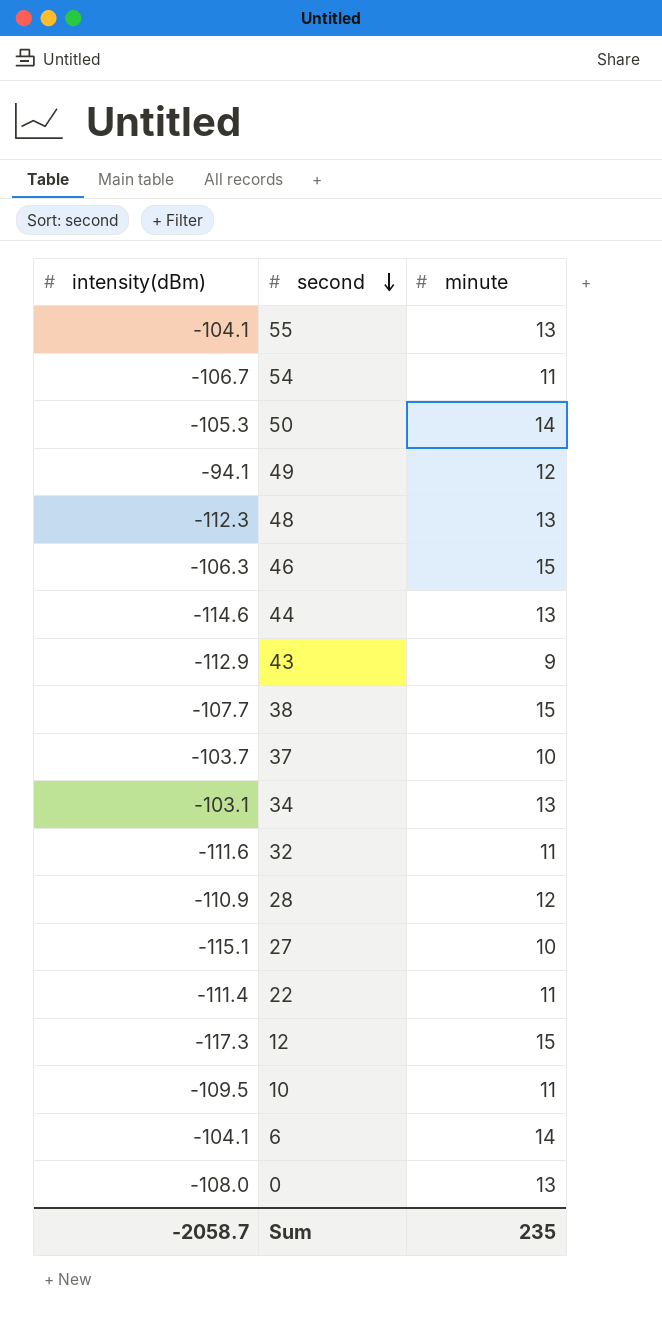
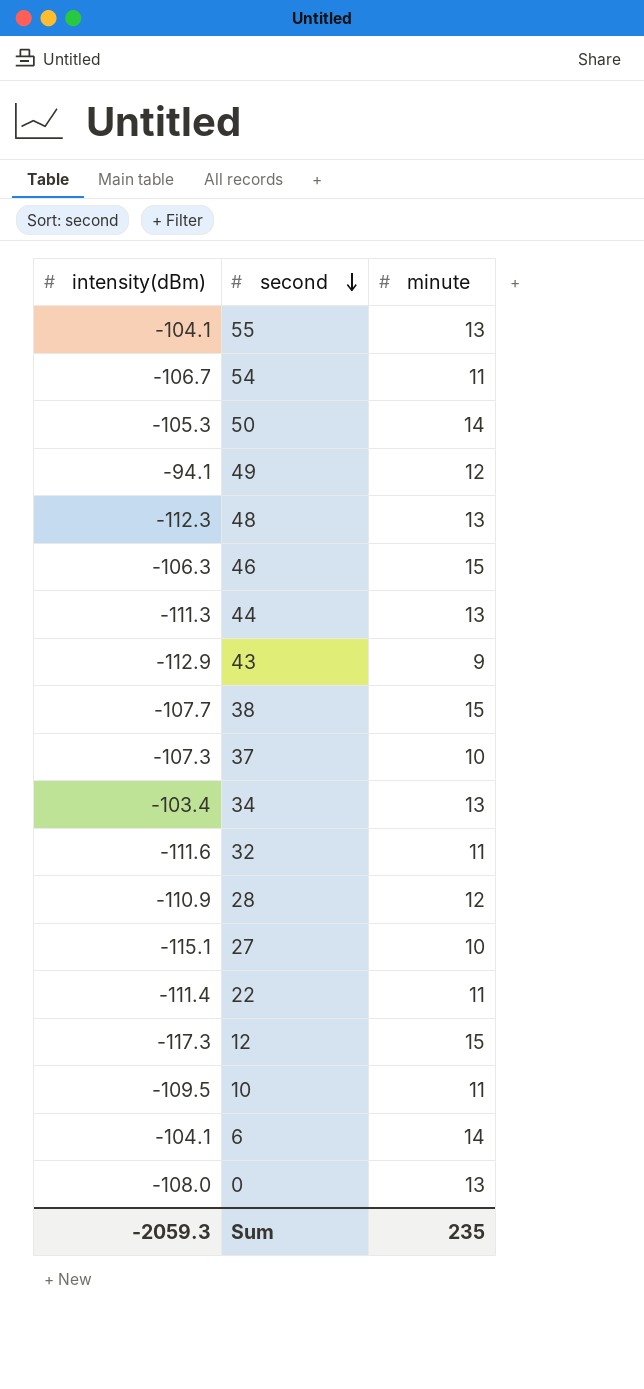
44 | intensity(dBm): -114.6 -> -111.3
37 | intensity(dBm): -103.7 -> -107.3
34 | intensity(dBm): -103.1 -> -103.4
Sum | intensity(dBm): -2058.7 -> -2059.3

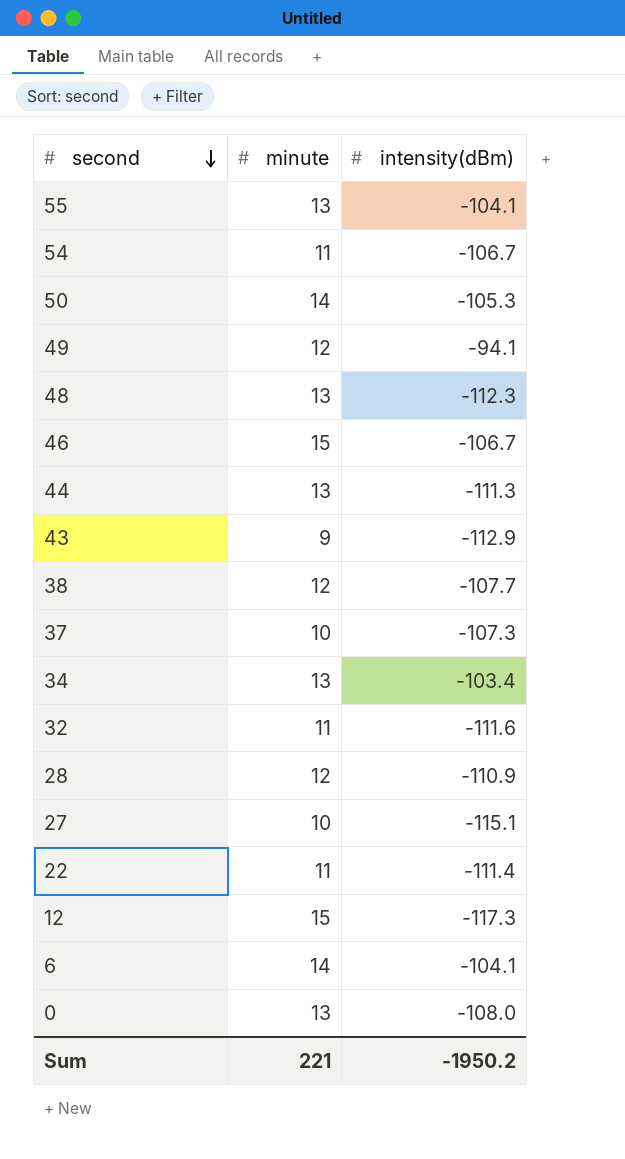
column intensity(dBm) | position: 1 -> 3
row 10: -109.5 | 11 -> none
46 | intensity(dBm): -106.3 -> -106.7
38 | minute: 15 -> 12
Sum | minute: 235 -> 221
Sum | intensity(dBm): -2059.3 -> -1950.2

